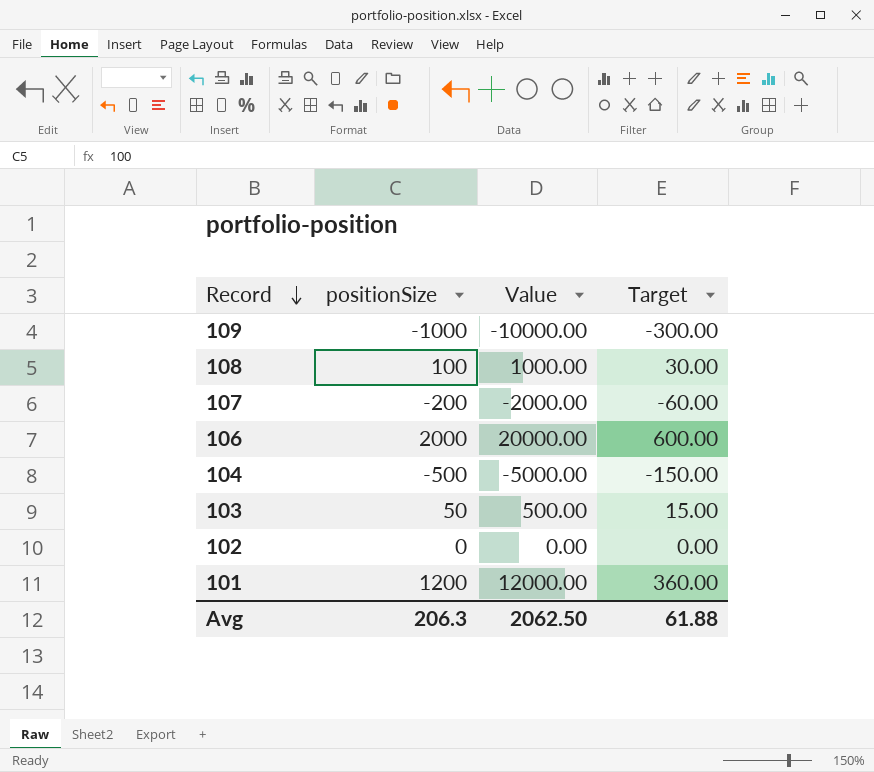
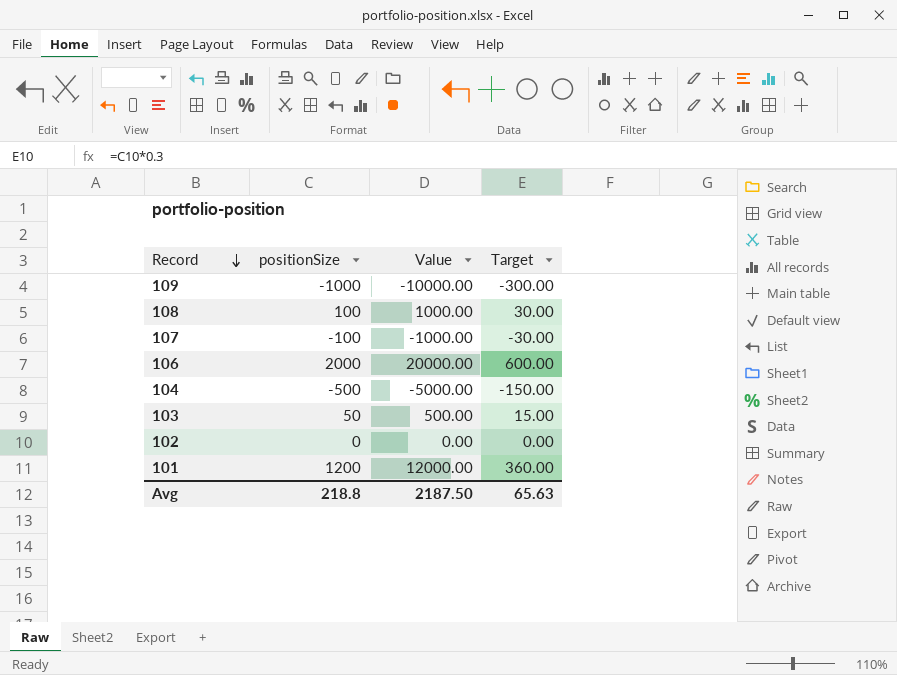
107 | positionSize: -200 -> -100
107 | Value: -2000.00 -> -1000.00
107 | Target: -60.00 -> -30.00
Avg | positionSize: 206.3 -> 218.8
Avg | Value: 2062.50 -> 2187.50
Avg | Target: 61.88 -> 65.63

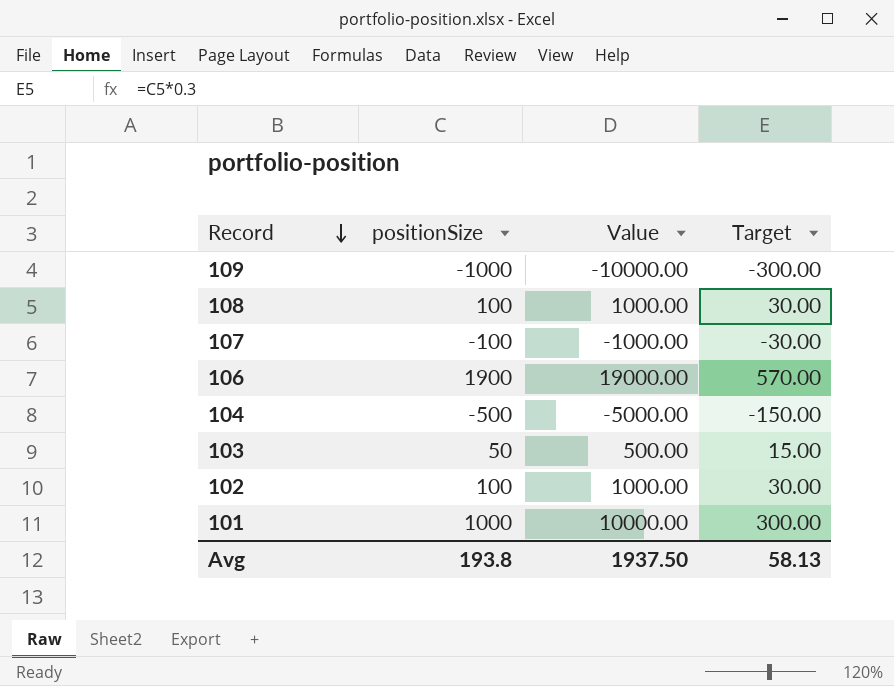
106 | positionSize: 2000 -> 1900
106 | Value: 20000.00 -> 19000.00
106 | Target: 600.00 -> 570.00
102 | positionSize: 0 -> 100
102 | Value: 0.00 -> 1000.00
102 | Target: 0.00 -> 30.00
101 | positionSize: 1200 -> 1000
101 | Value: 12000.00 -> 10000.00
101 | Target: 360.00 -> 300.00
Avg | positionSize: 218.8 -> 193.8
Avg | Value: 2187.50 -> 1937.50
Avg | Target: 65.63 -> 58.13

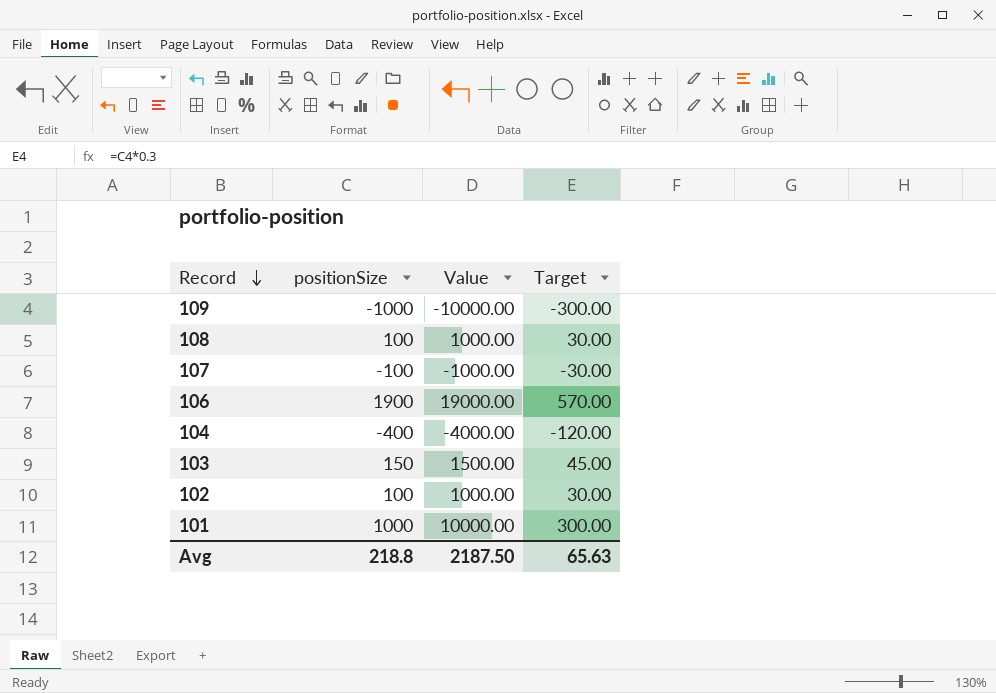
104 | positionSize: -500 -> -400
104 | Value: -5000.00 -> -4000.00
104 | Target: -150.00 -> -120.00
103 | positionSize: 50 -> 150
103 | Value: 500.00 -> 1500.00
103 | Target: 15.00 -> 45.00
Avg | positionSize: 193.8 -> 218.8
Avg | Value: 1937.50 -> 2187.50
Avg | Target: 58.13 -> 65.63

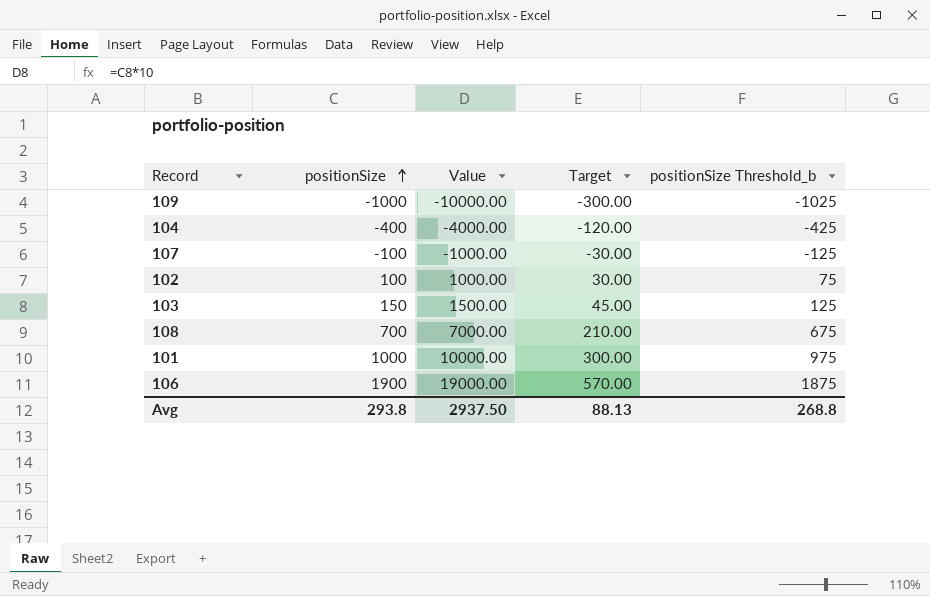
row order: Record descending -> positionSize ascending
column positionSize Threshold_b | formula: none -> [positionSize] - 25
108 | positionSize: 100 -> 700
108 | Value: 1000.00 -> 7000.00
108 | Target: 30.00 -> 210.00
Avg | positionSize: 218.8 -> 293.8
Avg | Value: 2187.50 -> 2937.50
Avg | Target: 65.63 -> 88.13

